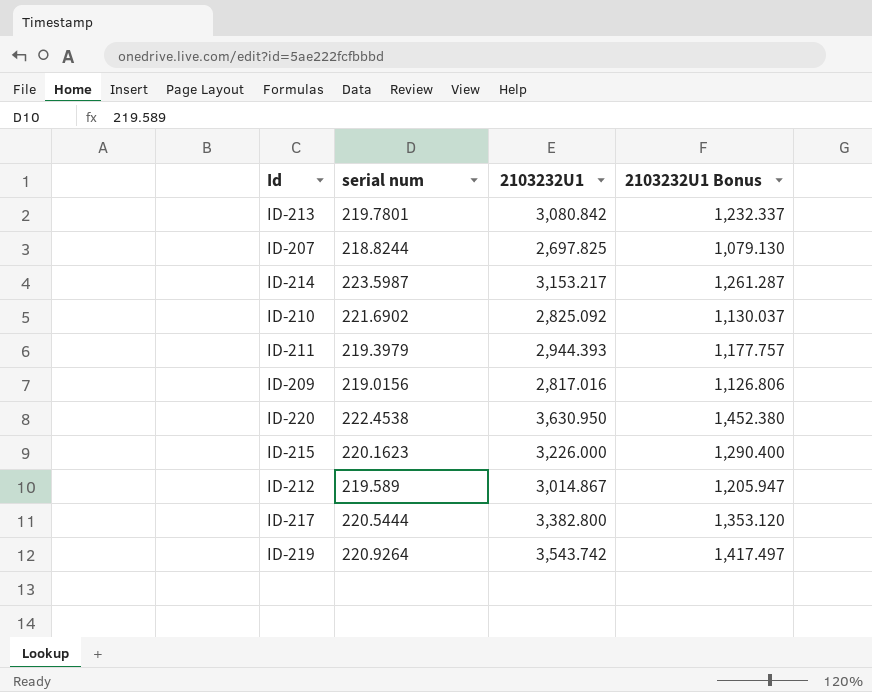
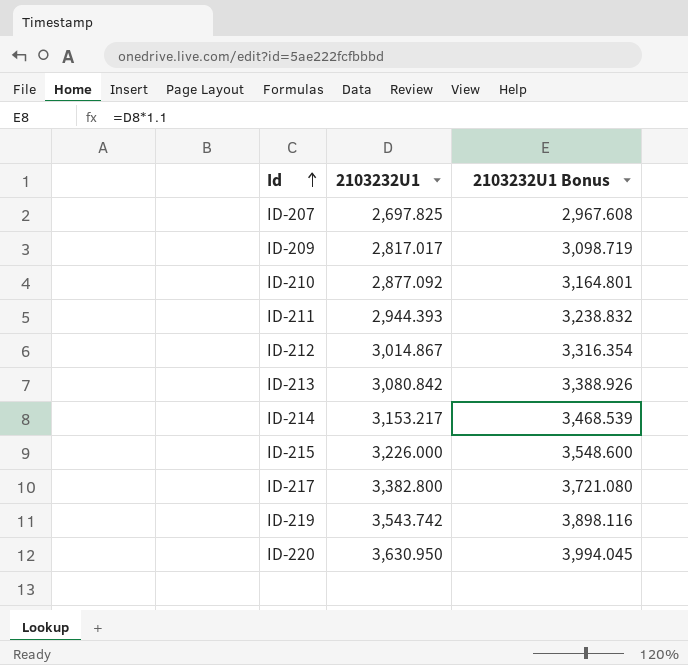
row order: none -> Id ascending
column serial num | position: 2 -> none
column 2103232U1 Bonus | formula: [2103232U1] * 0.4 -> [2103232U1] * 1.1
ID-209 | 2103232U1: 2,817.016 -> 2,817.017
ID-210 | 2103232U1: 2,825.092 -> 2,877.092

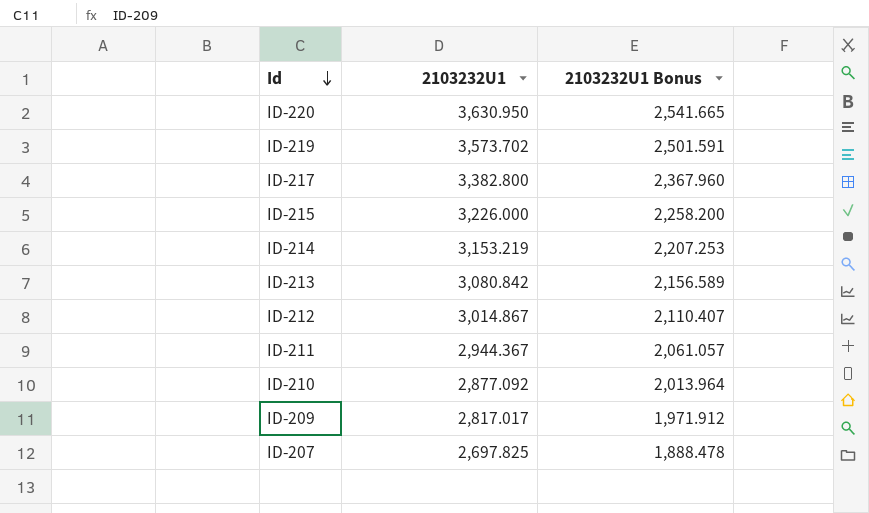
row order: Id ascending -> Id descending
column 2103232U1 Bonus | formula: [2103232U1] * 1.1 -> [2103232U1] * 0.7
ID-219 | 2103232U1: 3,543.742 -> 3,573.702
ID-214 | 2103232U1: 3,153.217 -> 3,153.219
ID-211 | 2103232U1: 2,944.393 -> 2,944.367

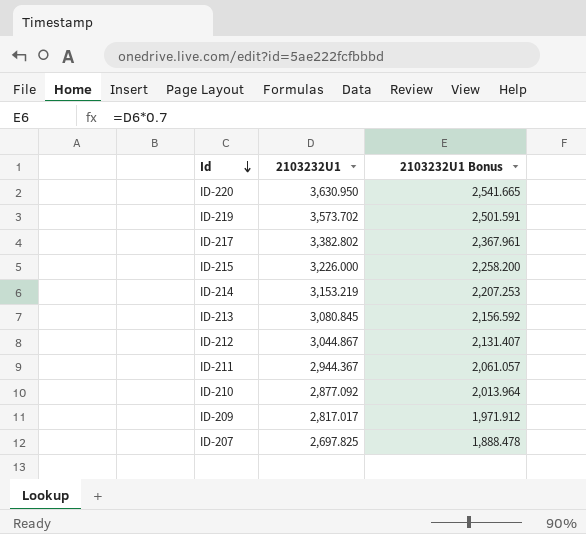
ID-217 | 2103232U1: 3,382.800 -> 3,382.802
ID-217 | 2103232U1 Bonus: 2,367.960 -> 2,367.961
ID-213 | 2103232U1: 3,080.842 -> 3,080.845
ID-213 | 2103232U1 Bonus: 2,156.589 -> 2,156.592
ID-212 | 2103232U1: 3,014.867 -> 3,044.867
ID-212 | 2103232U1 Bonus: 2,110.407 -> 2,131.407

